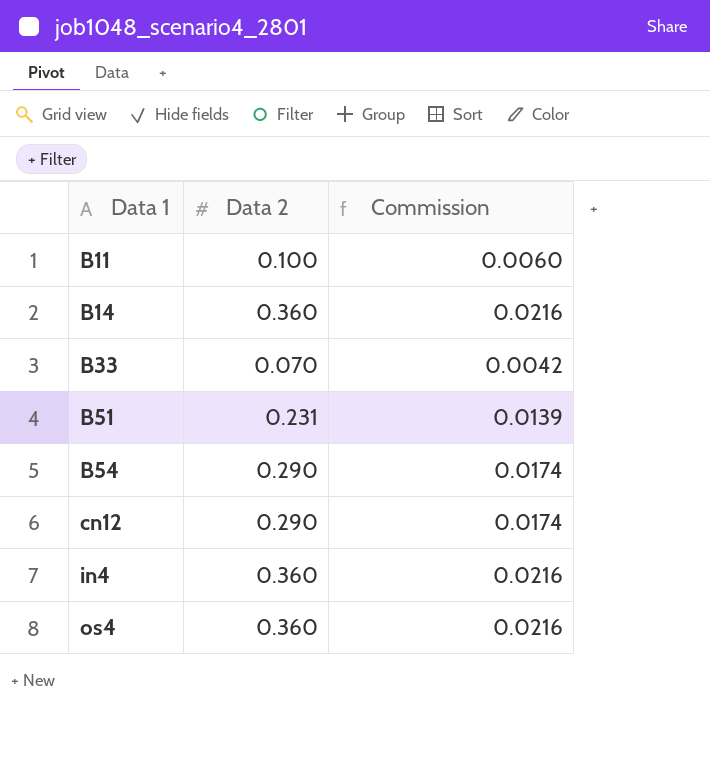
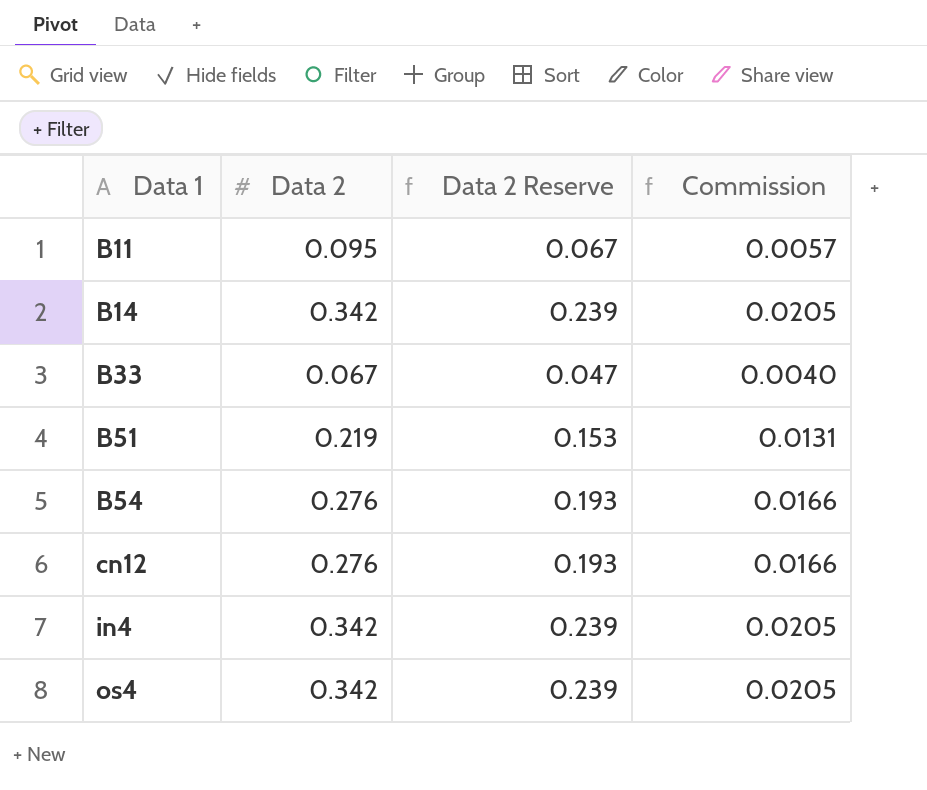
column Data 2 Reserve | formula: none -> [Data 2] * 0.7
B11 | Data 2: 0.100 -> 0.095
B11 | Commission: 0.0060 -> 0.0057
B14 | Data 2: 0.360 -> 0.342
B14 | Commission: 0.0216 -> 0.0205
B33 | Data 2: 0.070 -> 0.067
B33 | Commission: 0.0042 -> 0.0040
B51 | Data 2: 0.231 -> 0.219
B51 | Commission: 0.0139 -> 0.0131
B54 | Data 2: 0.290 -> 0.276
B54 | Commission: 0.0174 -> 0.0166
cn12 | Data 2: 0.290 -> 0.276
cn12 | Commission: 0.0174 -> 0.0166
in4 | Data 2: 0.360 -> 0.342
in4 | Commission: 0.0216 -> 0.0205
os4 | Data 2: 0.360 -> 0.342
os4 | Commission: 0.0216 -> 0.0205

